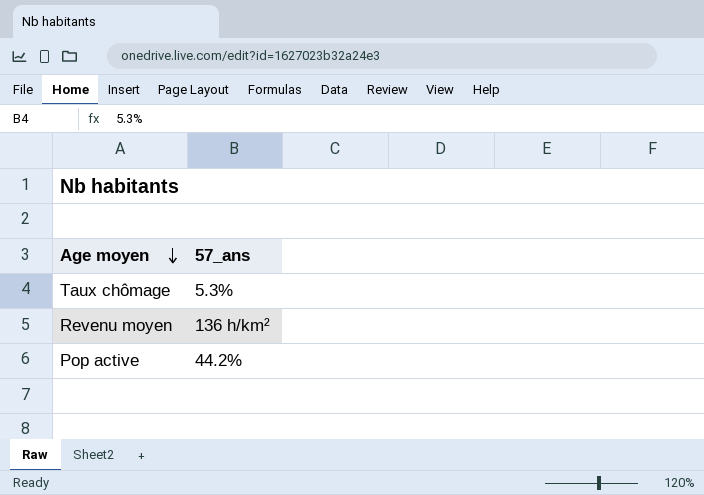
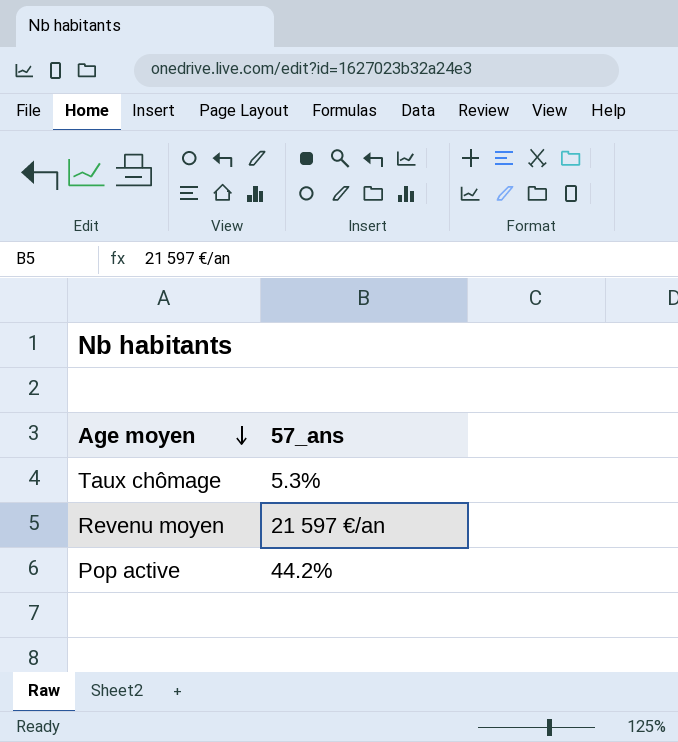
Revenu moyen | 57_ans: 136 h/km² -> 21 597 €/an

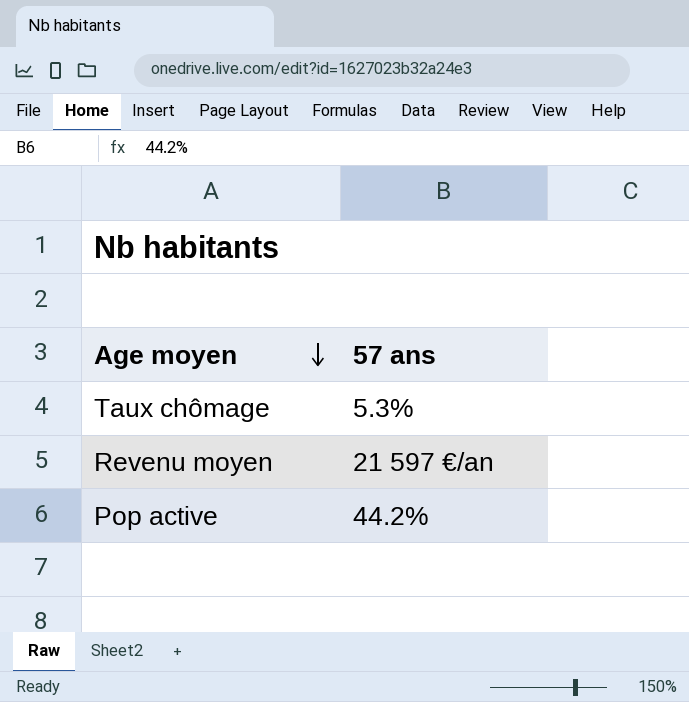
column name: 57_ans -> 57 ans

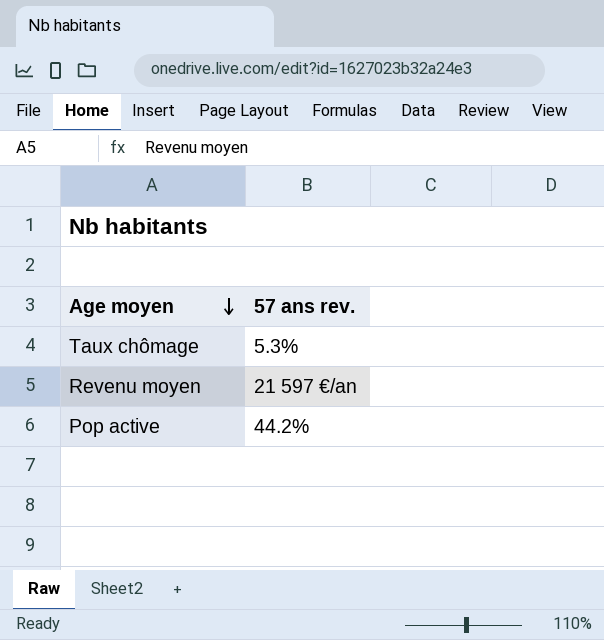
column name: 57 ans -> 57 ans rev.

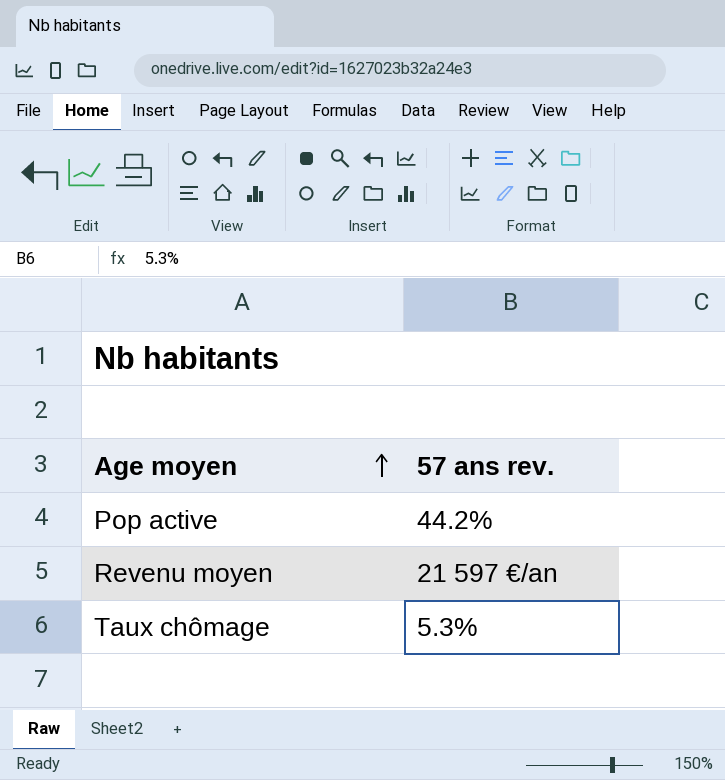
row order: Age moyen descending -> Age moyen ascending

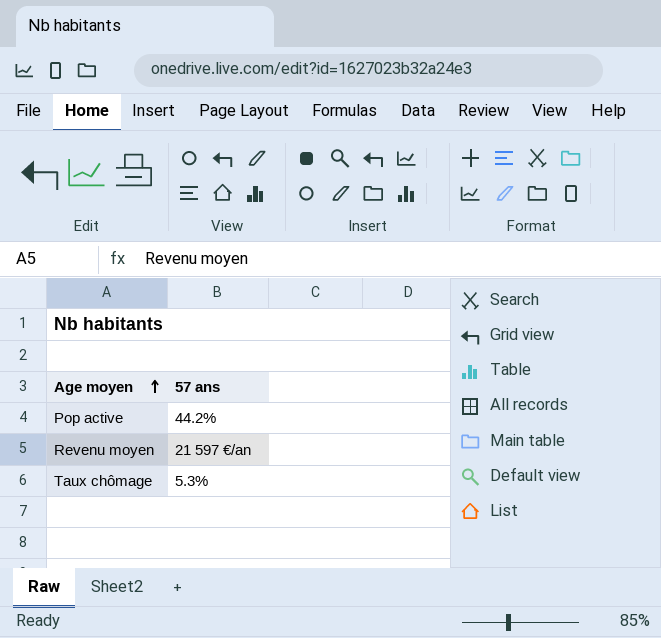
column name: 57 ans rev. -> 57 ans

